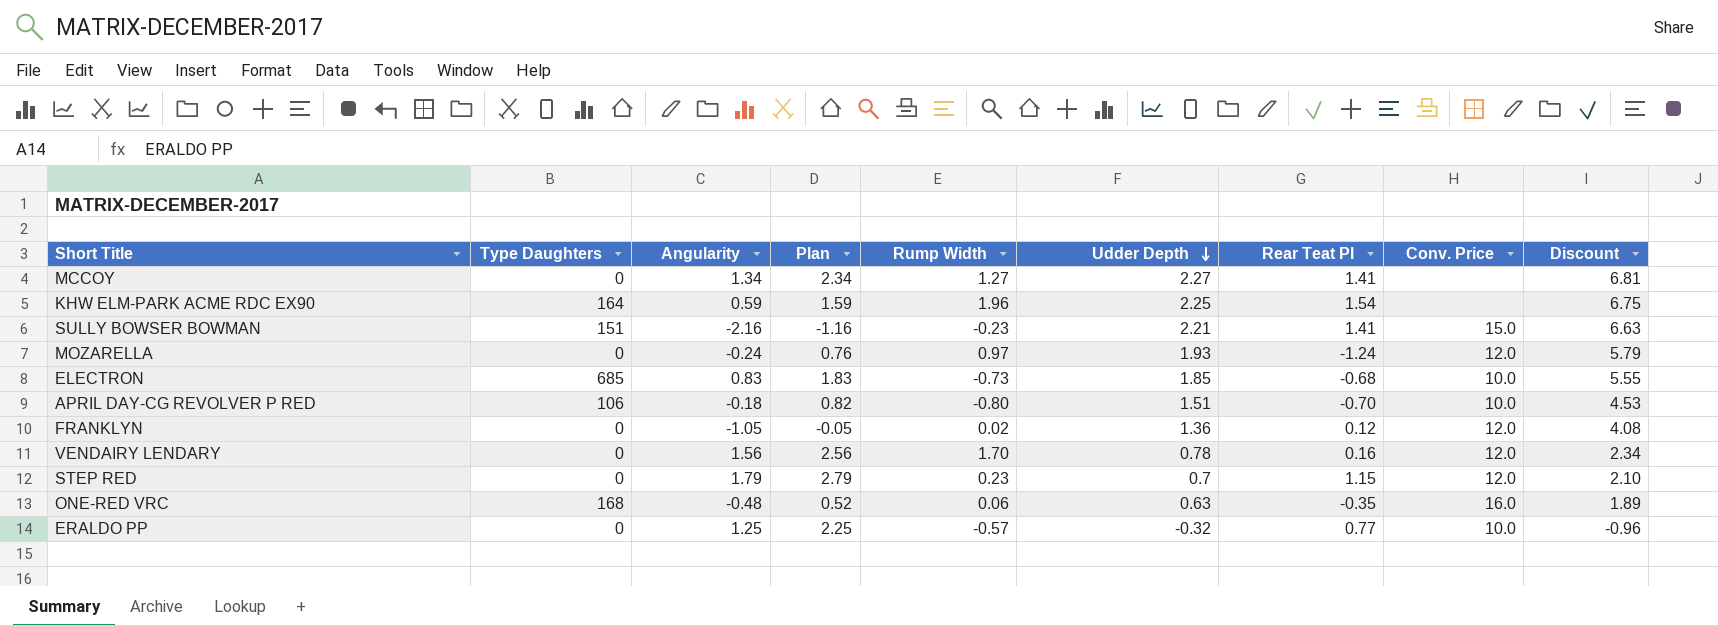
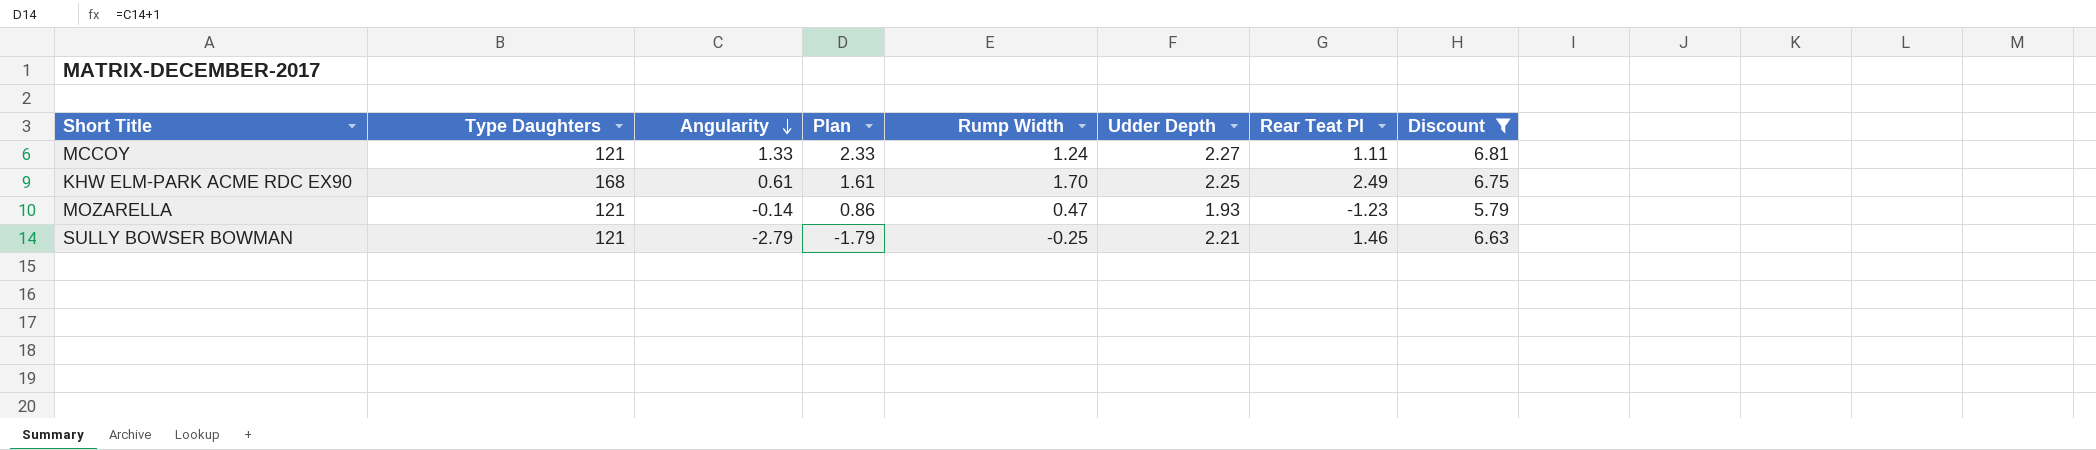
filter: none -> Discount >= 5.79
row order: Udder Depth descending -> Angularity descending
column Conv. Price | position: 8 -> none
MCCOY | Type Daughters: 0 -> 121
MCCOY | Angularity: 1.34 -> 1.33
MCCOY | Plan: 2.34 -> 2.33
MCCOY | Rump Width: 1.27 -> 1.24
MCCOY | Rear Teat Pl: 1.41 -> 1.11
KHW ELM-PARK ACME RDC EX90 | Type Daughters: 164 -> 168
KHW ELM-PARK ACME RDC EX90 | Angularity: 0.59 -> 0.61
KHW ELM-PARK ACME RDC EX90 | Plan: 1.59 -> 1.61
KHW ELM-PARK ACME RDC EX90 | Rump Width: 1.96 -> 1.70
KHW ELM-PARK ACME RDC EX90 | Rear Teat Pl: 1.54 -> 2.49
MOZARELLA | Type Daughters: 0 -> 121
MOZARELLA | Angularity: -0.24 -> -0.14
MOZARELLA | Plan: 0.76 -> 0.86
MOZARELLA | Rump Width: 0.97 -> 0.47
MOZARELLA | Rear Teat Pl: -1.24 -> -1.23
SULLY BOWSER BOWMAN | Type Daughters: 151 -> 121
SULLY BOWSER BOWMAN | Angularity: -2.16 -> -2.79
SULLY BOWSER BOWMAN | Plan: -1.16 -> -1.79
SULLY BOWSER BOWMAN | Rump Width: -0.23 -> -0.25
SULLY BOWSER BOWMAN | Rear Teat Pl: 1.41 -> 1.46

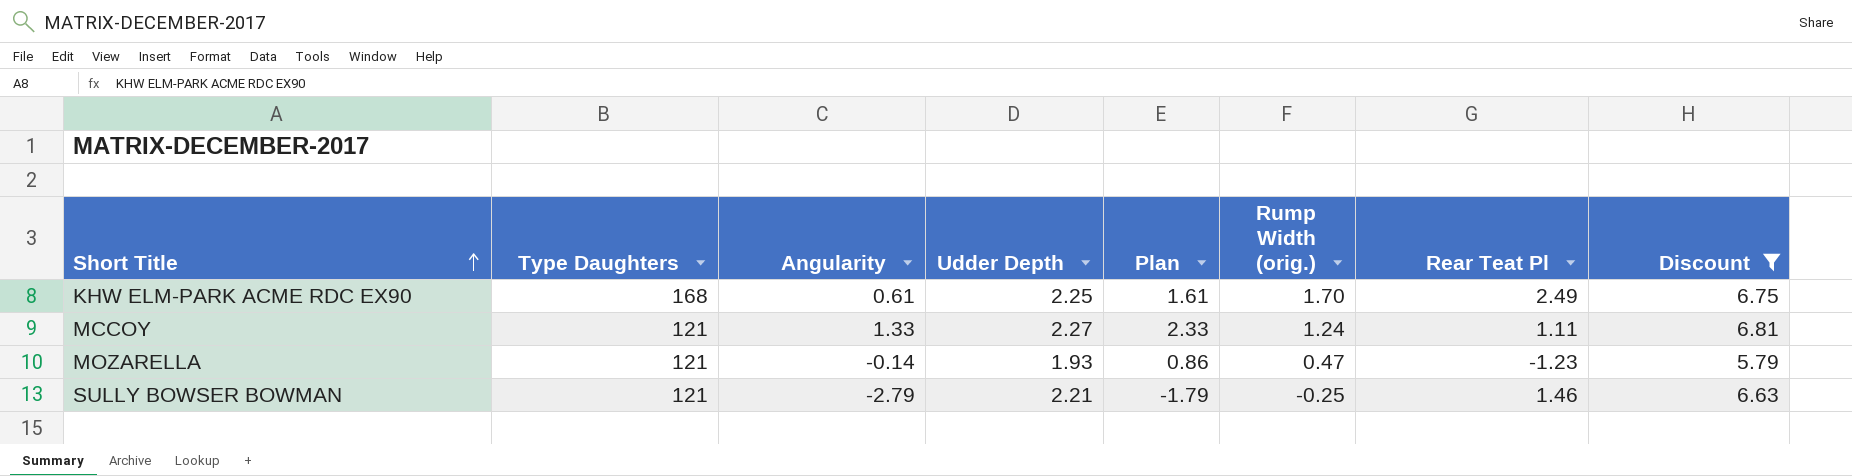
row order: Angularity descending -> Short Title ascending
column Udder Depth | position: 6 -> 4
column name: Rump Width -> Rump Width (orig.)

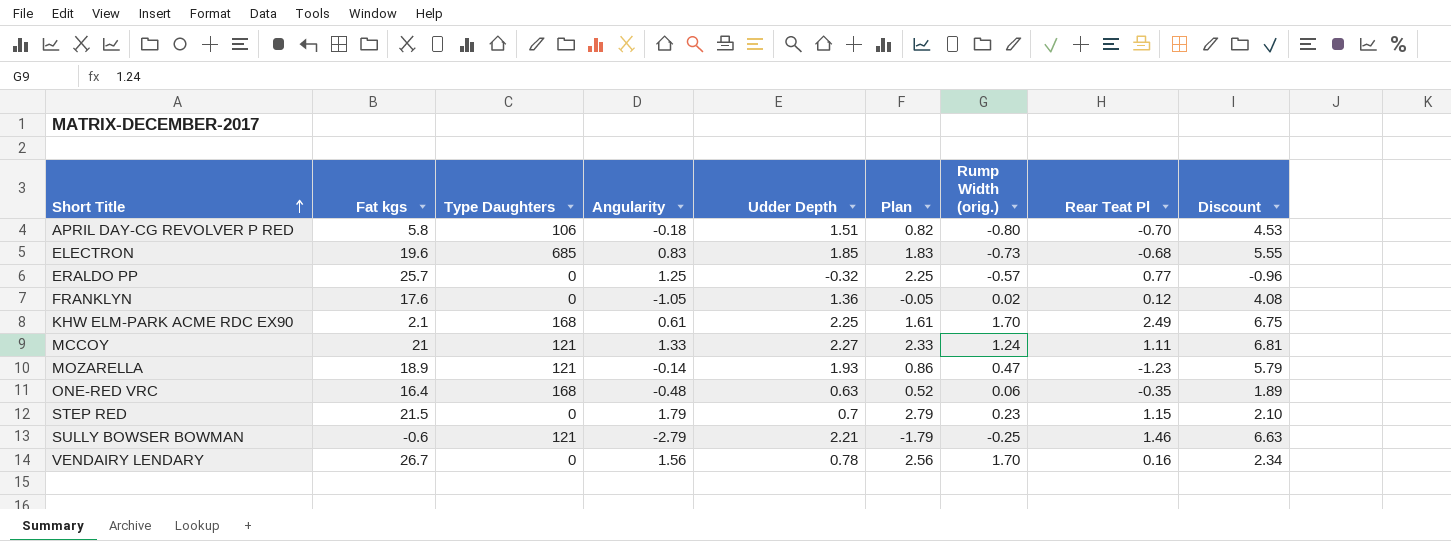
filter: Discount >= 5.79 -> none
column Fat kgs | position: none -> 2

